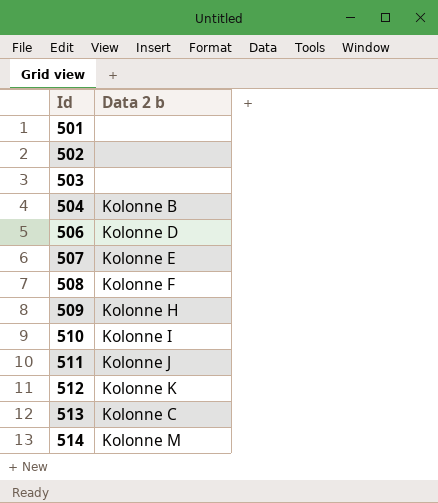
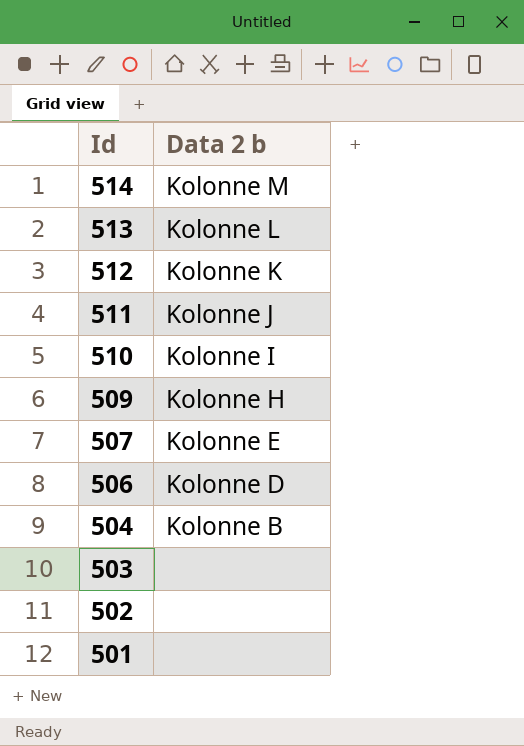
row order: Id ascending -> Id descending
row 508: Kolonne F -> none
513 | Data 2 b: Kolonne C -> Kolonne L

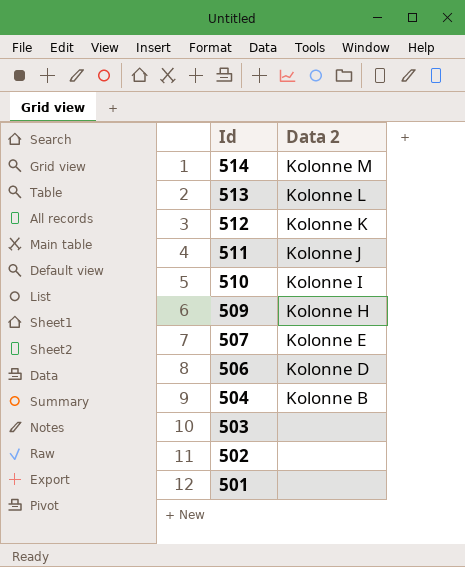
column name: Data 2 b -> Data 2

